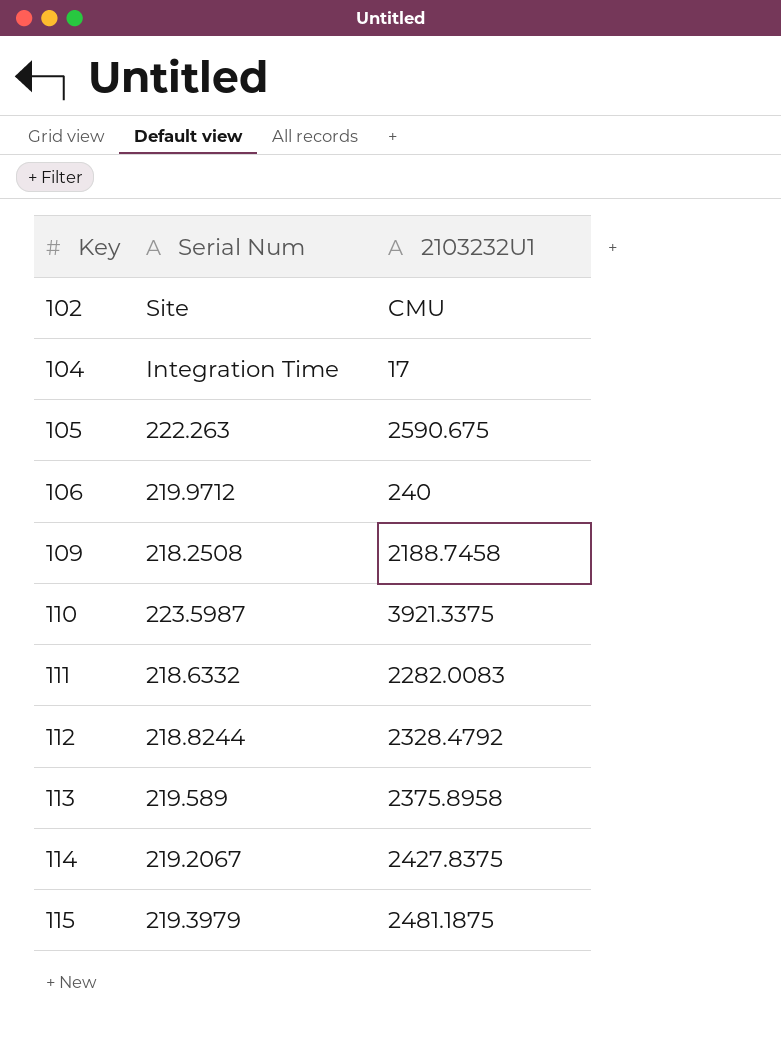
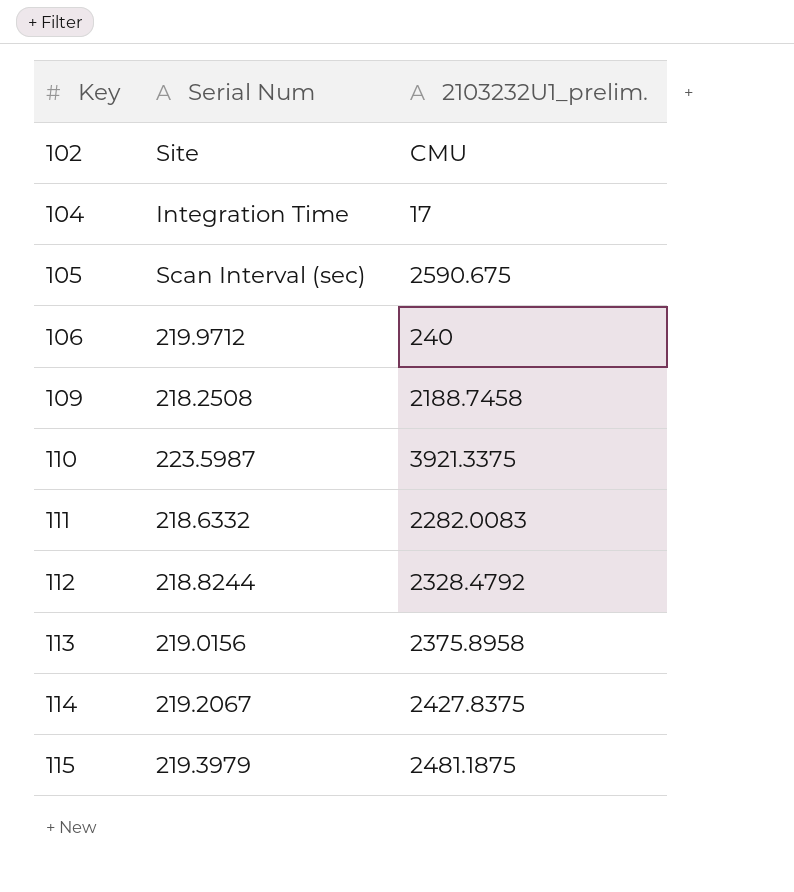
column name: 2103232U1 -> 2103232U1_prelim.
105 | Serial Num: 222.263 -> Scan Interval (sec)
113 | Serial Num: 219.589 -> 219.0156

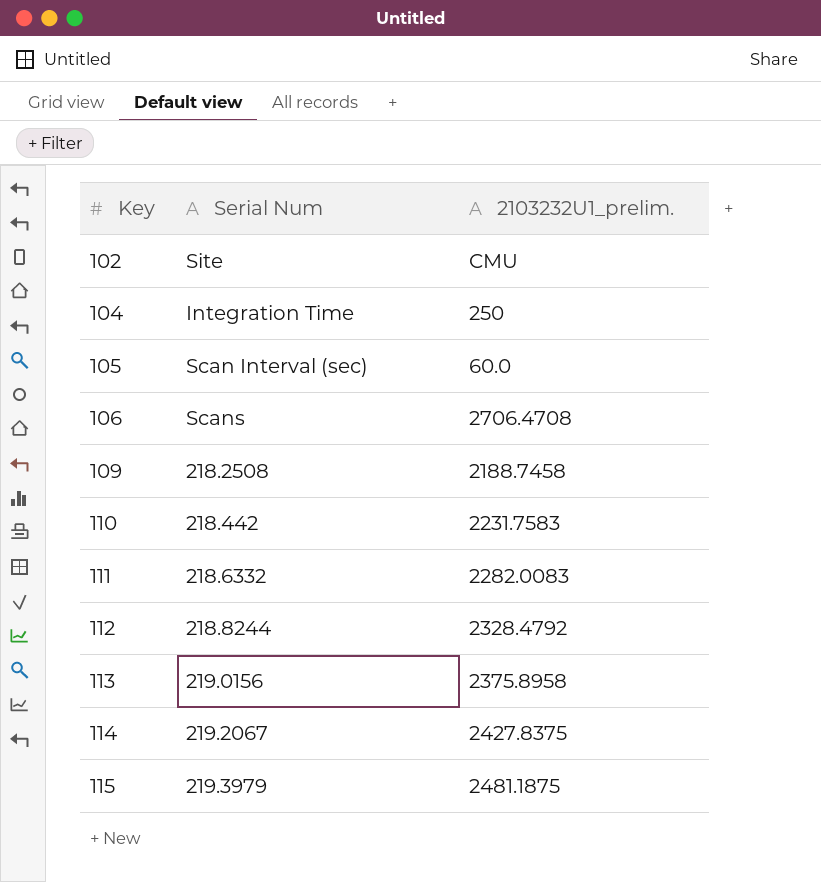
104 | 2103232U1_prelim.: 17 -> 250
105 | 2103232U1_prelim.: 2590.675 -> 60.0
106 | Serial Num: 219.9712 -> Scans
106 | 2103232U1_prelim.: 240 -> 2706.4708
110 | Serial Num: 223.5987 -> 218.442
110 | 2103232U1_prelim.: 3921.3375 -> 2231.7583

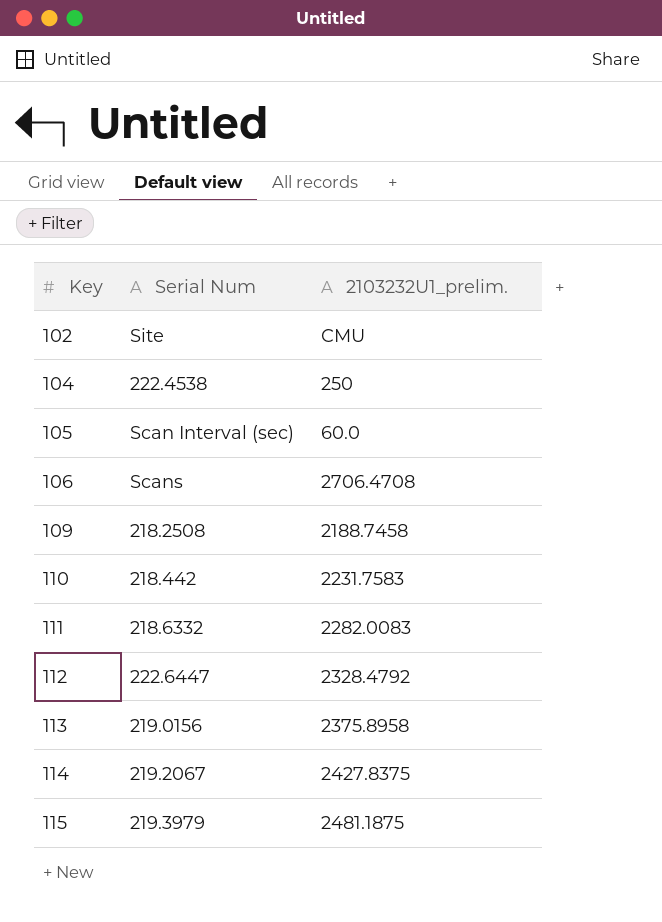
104 | Serial Num: Integration Time -> 222.4538
112 | Serial Num: 218.8244 -> 222.6447

